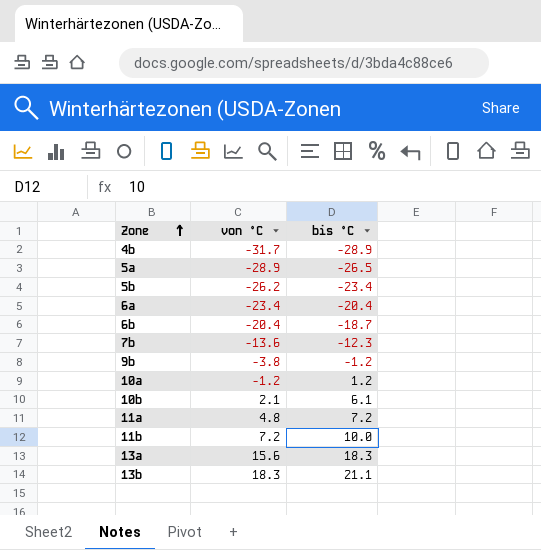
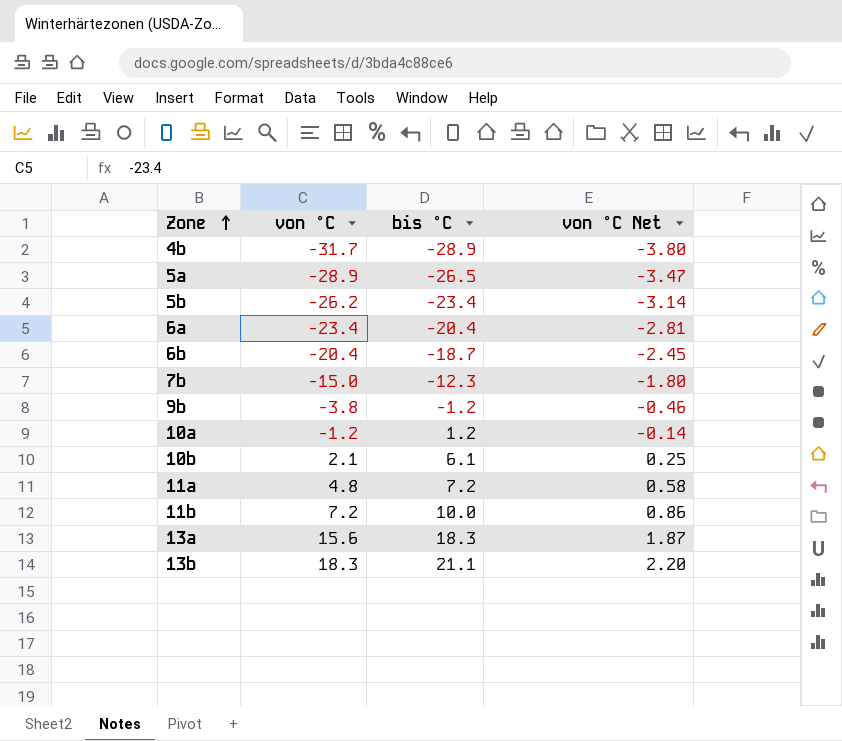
column von °C Net | formula: none -> [von °C] * 0.12
7b | von °C: -13.6 -> -15.0

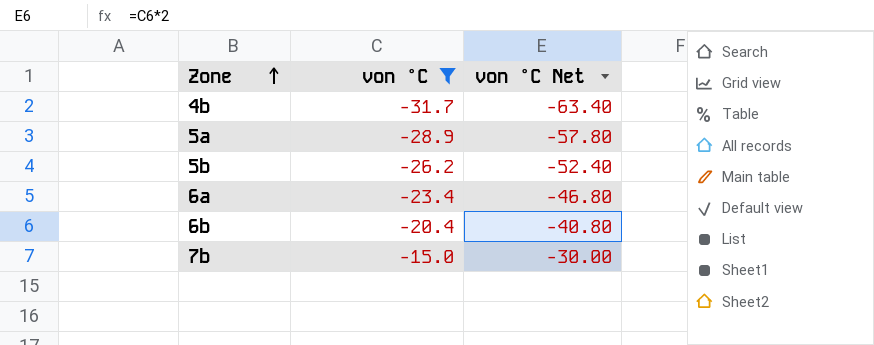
filter: none -> von °C <= -15.0
column bis °C | position: 3 -> none
column von °C Net | formula: [von °C] * 0.12 -> [von °C] * 2

